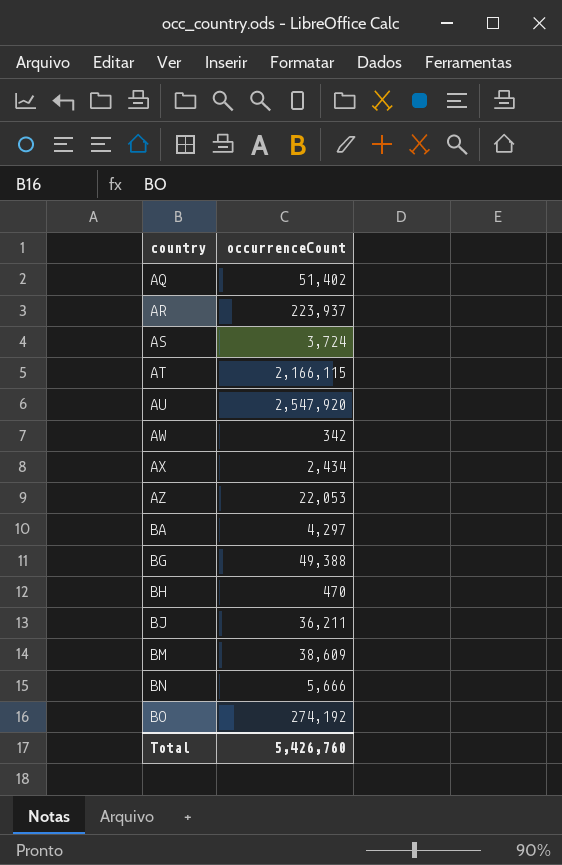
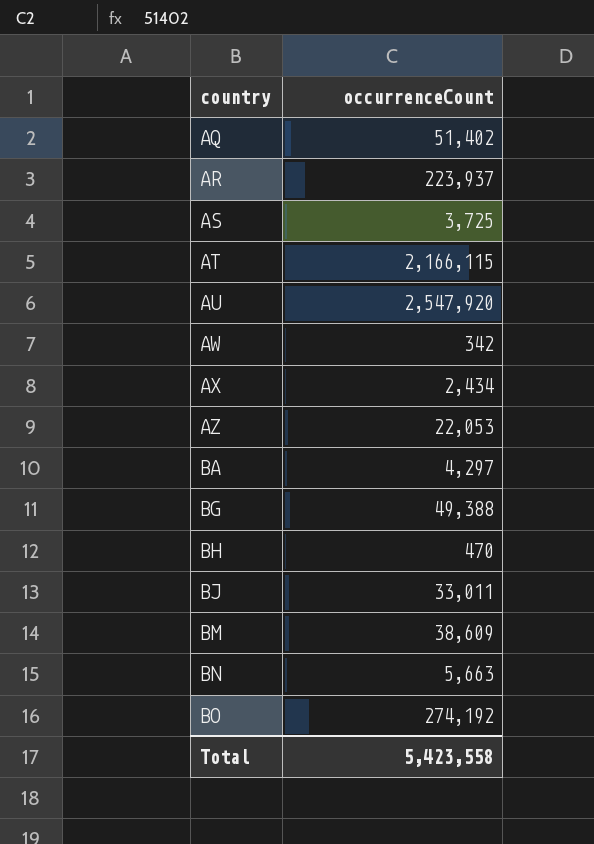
AS | occurrenceCount: 3,724 -> 3,725
BJ | occurrenceCount: 36,211 -> 33,011
BN | occurrenceCount: 5,666 -> 5,663
Total | occurrenceCount: 5,426,760 -> 5,423,558

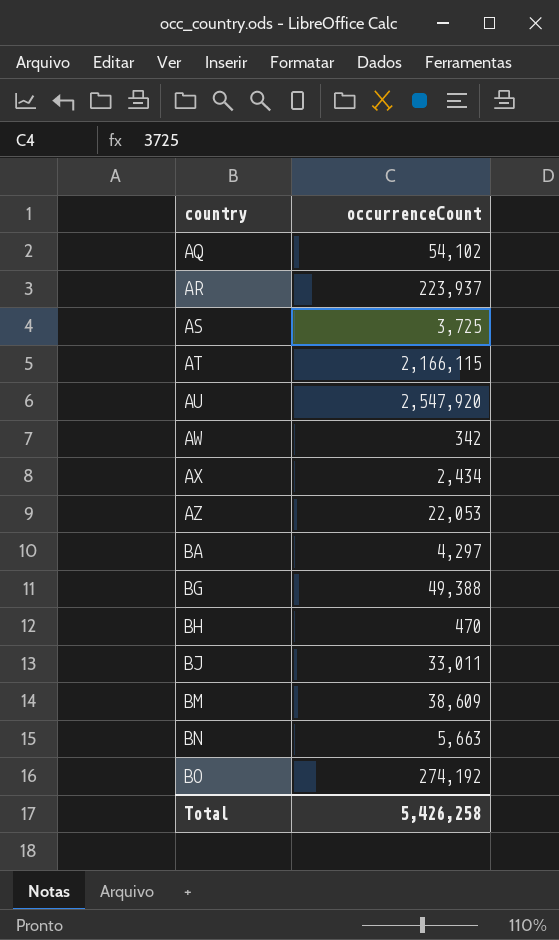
AQ | occurrenceCount: 51,402 -> 54,102
Total | occurrenceCount: 5,423,558 -> 5,426,258

